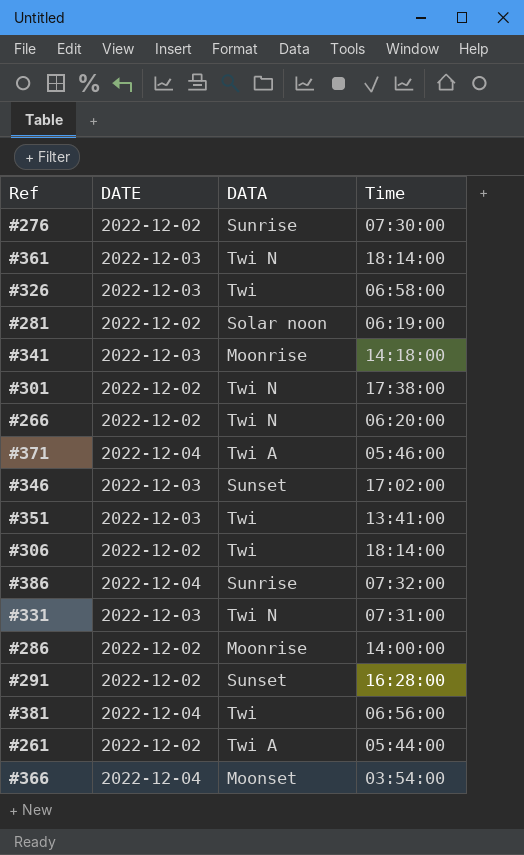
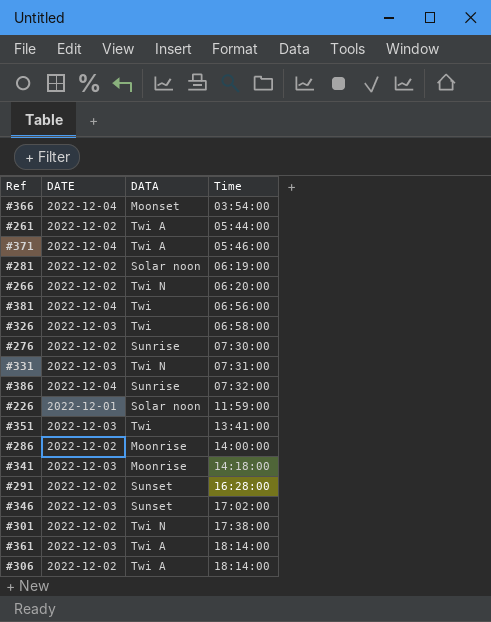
row order: none -> Time ascending
row #226: none -> 2022-12-01 | Solar noon | 11:59:00
#361 | DATA: Twi N -> Twi A
#306 | DATA: Twi -> Twi A

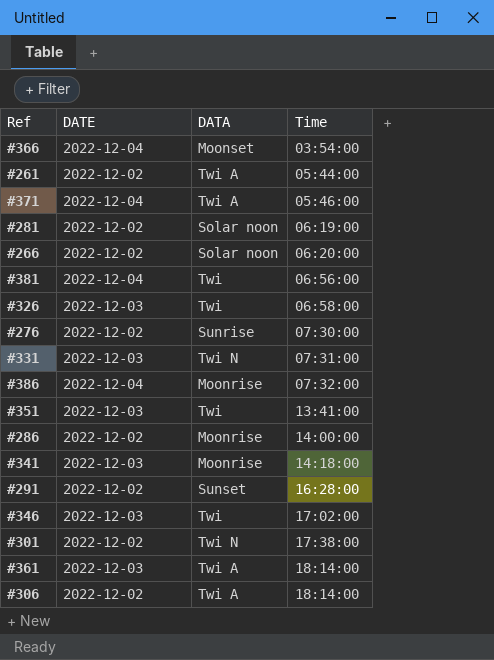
row #226: 2022-12-01 | Solar noon | 11:59:00 -> none
#266 | DATA: Twi N -> Solar noon
#386 | DATA: Sunrise -> Moonrise
#346 | DATA: Sunset -> Twi

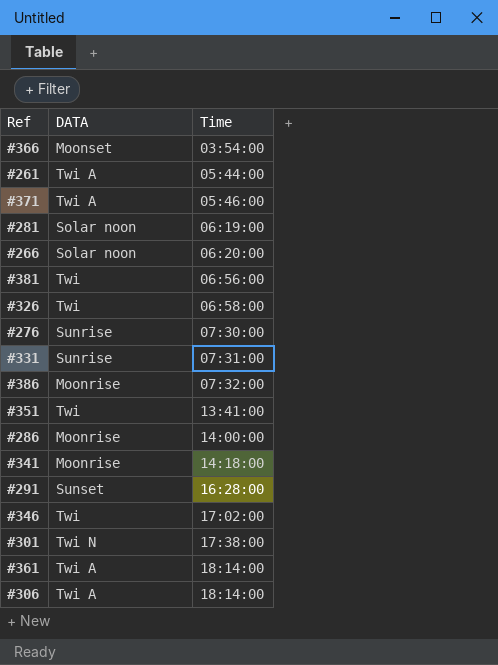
column DATE | position: 2 -> none
#331 | DATA: Twi N -> Sunrise

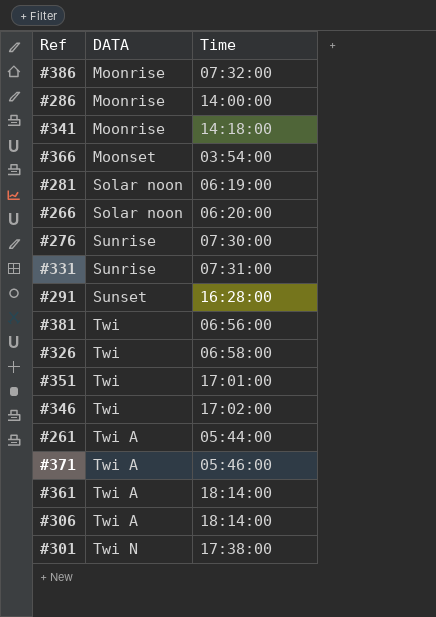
row order: Time ascending -> DATA ascending
#351 | Time: 13:41:00 -> 17:01:00

